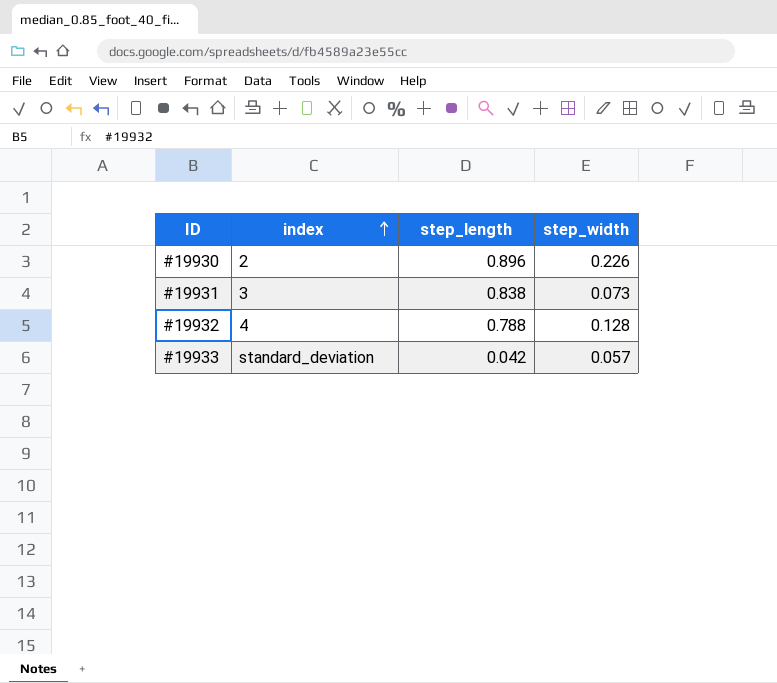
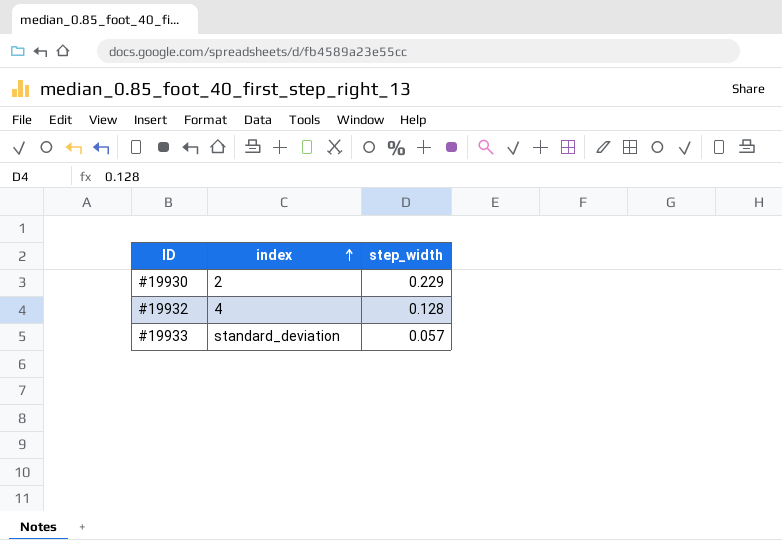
column step_length | position: 3 -> none
row #19931: 3 | 0.838 | 0.073 -> none
#19930 | step_width: 0.226 -> 0.229

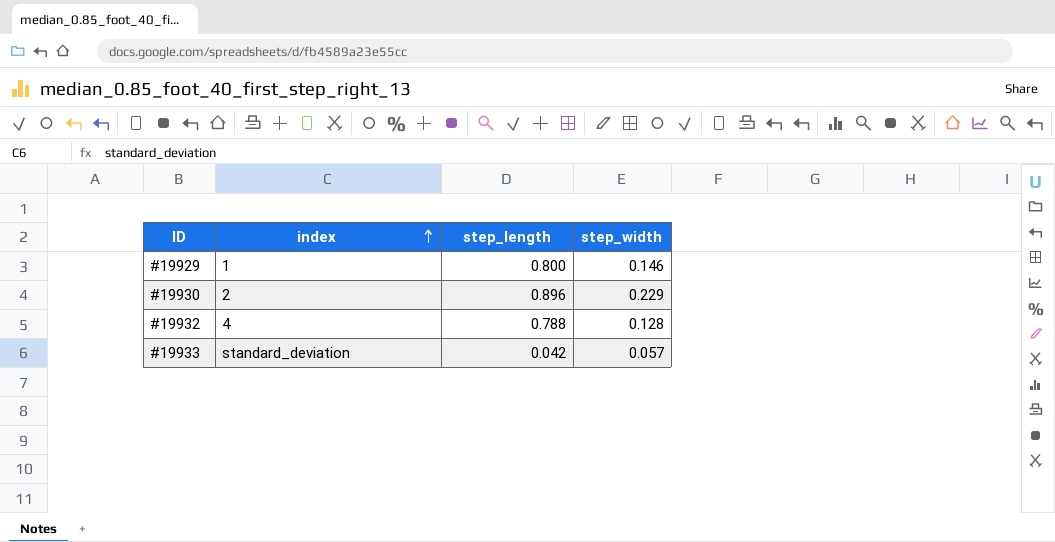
column step_length | position: none -> 3
row #19929: none -> 1 | 0.800 | 0.146

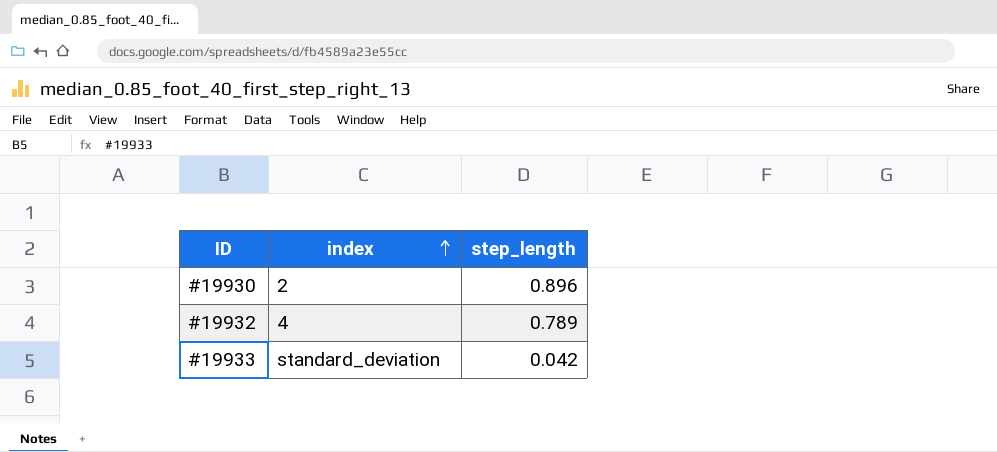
column step_width | position: 4 -> none
row #19929: 1 | 0.800 | 0.146 -> none
#19932 | step_length: 0.788 -> 0.789

